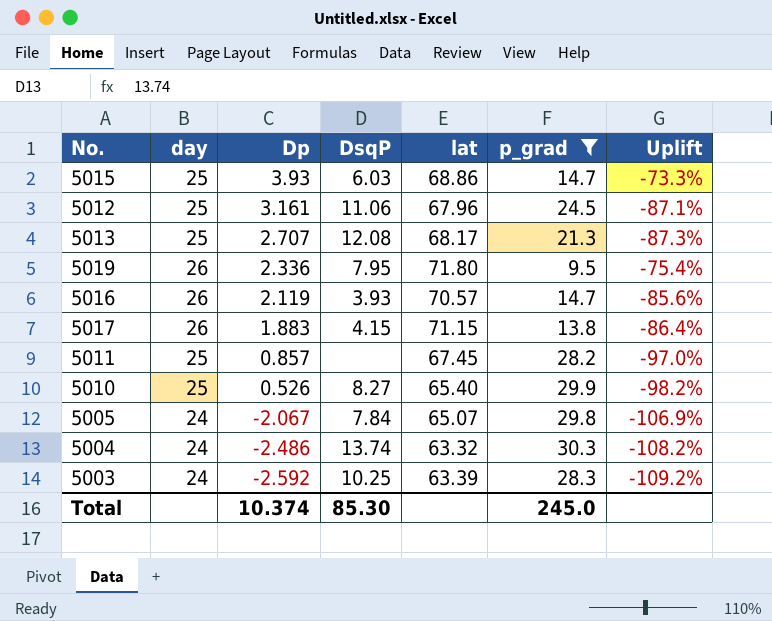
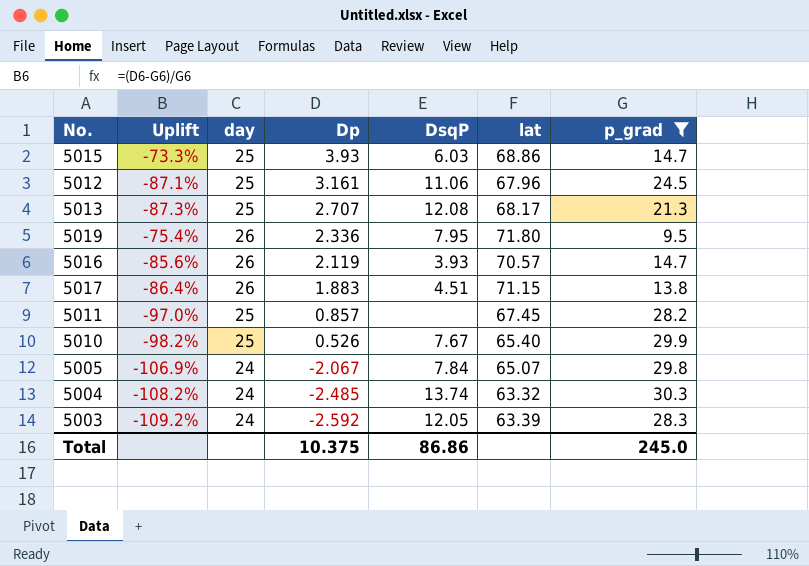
column Uplift | position: 7 -> 2
5017 | DsqP: 4.15 -> 4.51
5010 | DsqP: 8.27 -> 7.67
5004 | Dp: -2.486 -> -2.485
5003 | DsqP: 10.25 -> 12.05
Total | Dp: 10.374 -> 10.375
Total | DsqP: 85.30 -> 86.86

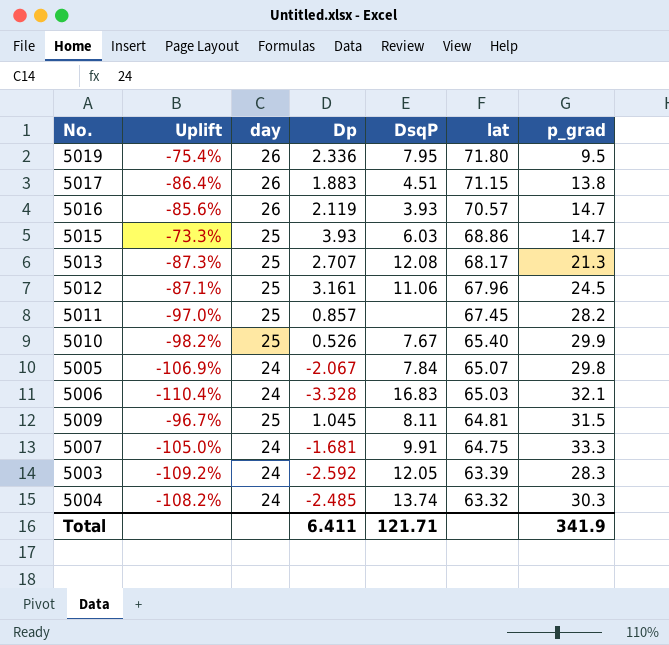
filter: p_grad <= 30.3 -> none
row order: Dp descending -> lat descending
Total | Dp: 10.375 -> 6.411
Total | DsqP: 86.86 -> 121.71
Total | p_grad: 245.0 -> 341.9

